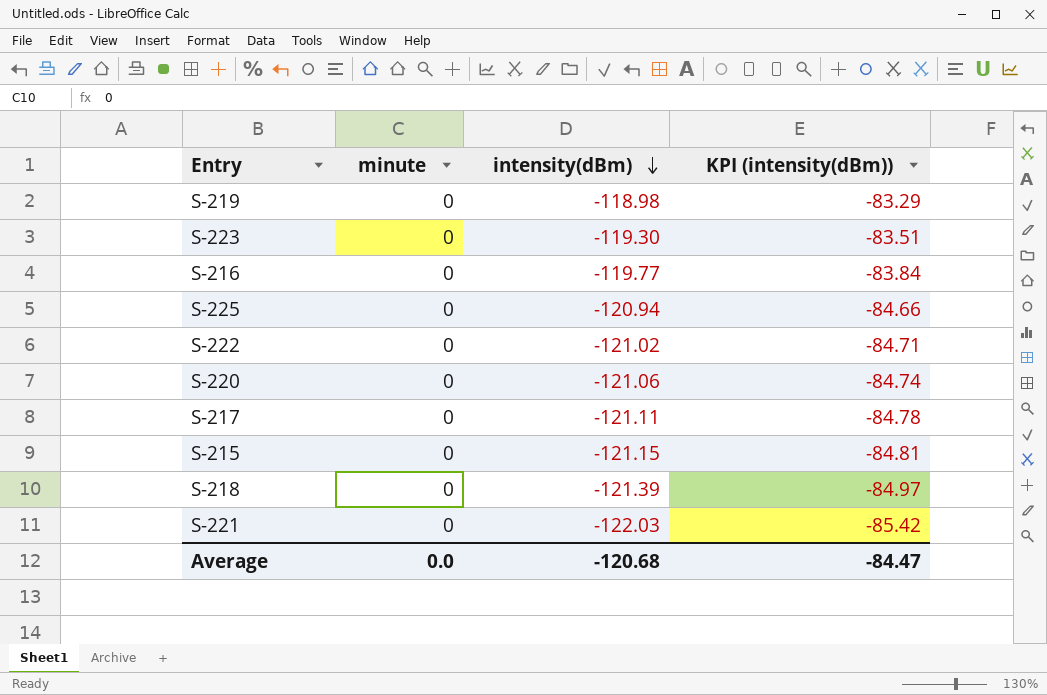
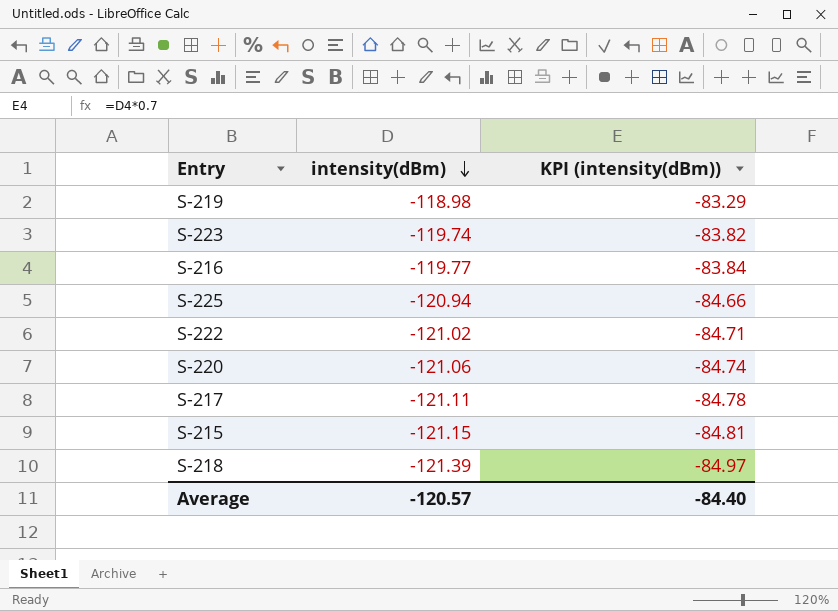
column minute | position: 2 -> none
row S-221: 0 | -122.03 | -85.42 -> none
S-223 | intensity(dBm): -119.30 -> -119.74
S-223 | KPI (intensity(dBm)): -83.51 -> -83.82
Average | intensity(dBm): -120.68 -> -120.57
Average | KPI (intensity(dBm)): -84.47 -> -84.40

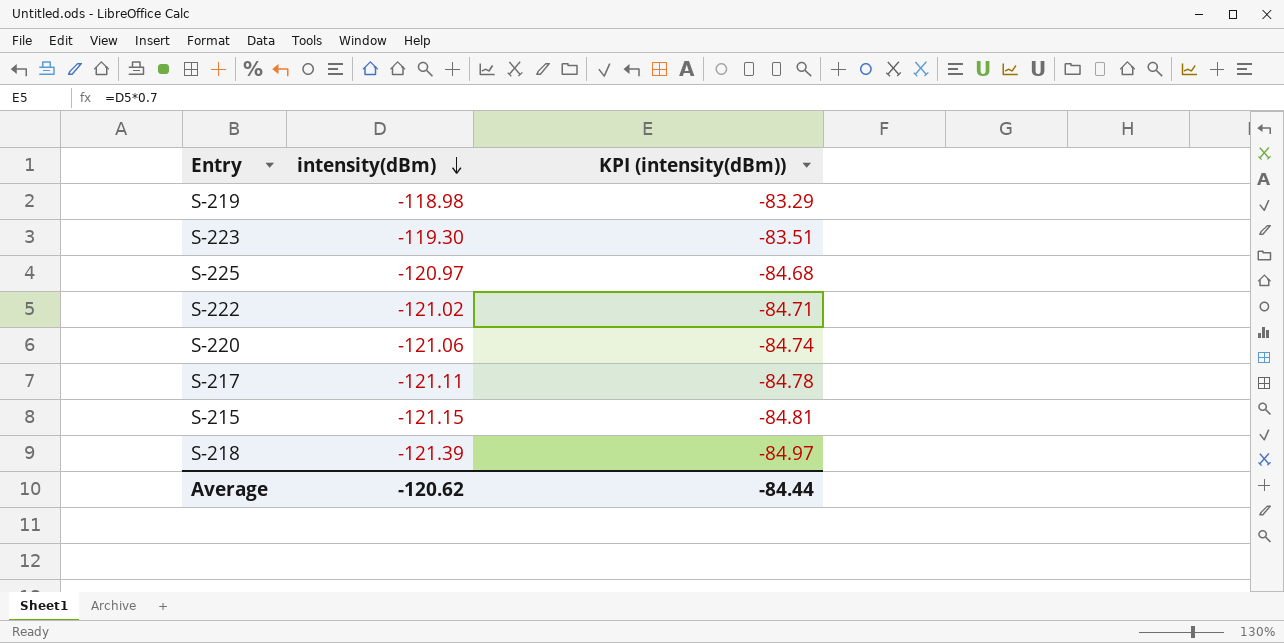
row S-216: -119.77 | -83.84 -> none
S-223 | intensity(dBm): -119.74 -> -119.30
S-223 | KPI (intensity(dBm)): -83.82 -> -83.51
S-225 | intensity(dBm): -120.94 -> -120.97
S-225 | KPI (intensity(dBm)): -84.66 -> -84.68
Average | intensity(dBm): -120.57 -> -120.62
Average | KPI (intensity(dBm)): -84.40 -> -84.44

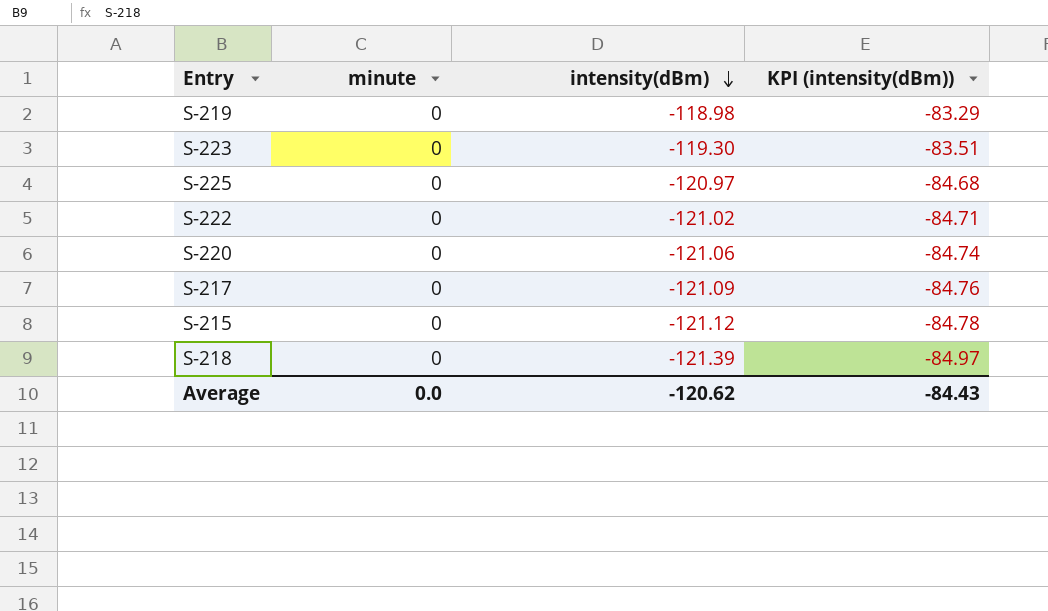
column minute | position: none -> 2
S-217 | intensity(dBm): -121.11 -> -121.09
S-217 | KPI (intensity(dBm)): -84.78 -> -84.76
S-215 | intensity(dBm): -121.15 -> -121.12
S-215 | KPI (intensity(dBm)): -84.81 -> -84.78
Average | KPI (intensity(dBm)): -84.44 -> -84.43

